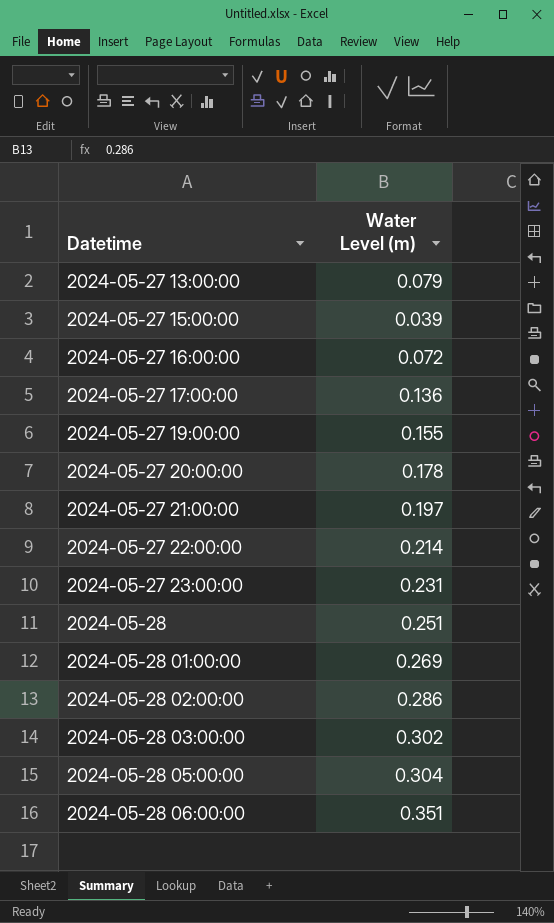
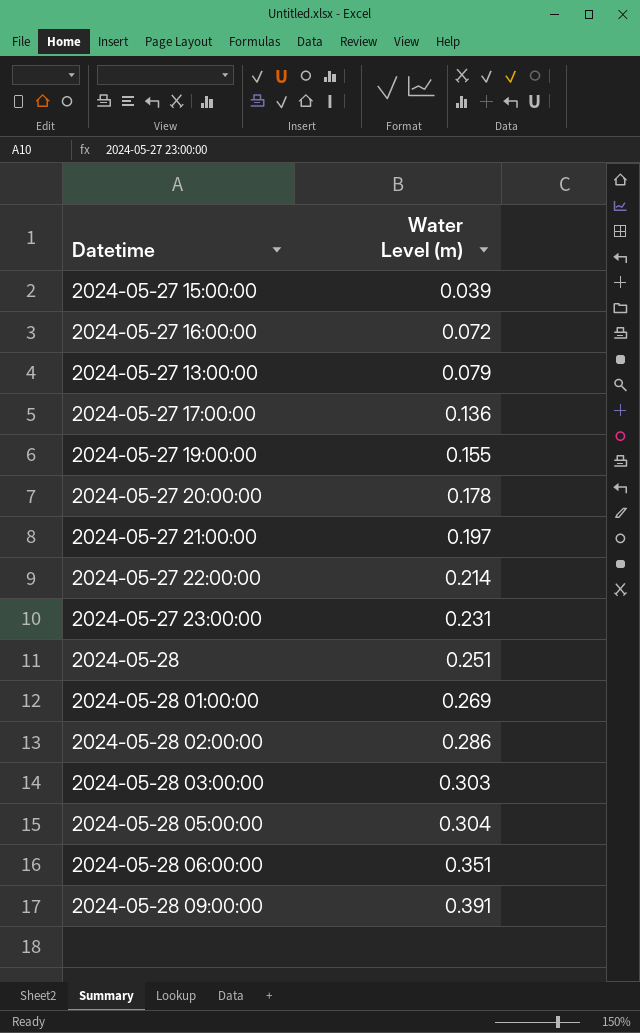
row order: Datetime ascending -> Water Level (m) ascending
2024-05-28 03:00:00 | Water Level (m): 0.302 -> 0.303
row 2024-05-28 09:00:00: none -> 0.391

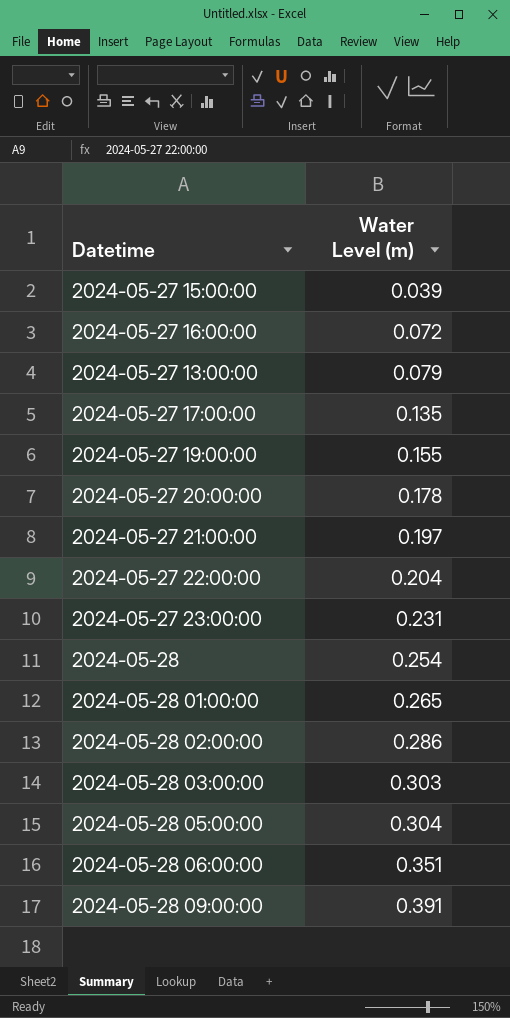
2024-05-27 17:00:00 | Water Level (m): 0.136 -> 0.135
2024-05-27 22:00:00 | Water Level (m): 0.214 -> 0.204
2024-05-28 | Water Level (m): 0.251 -> 0.254
2024-05-28 01:00:00 | Water Level (m): 0.269 -> 0.265

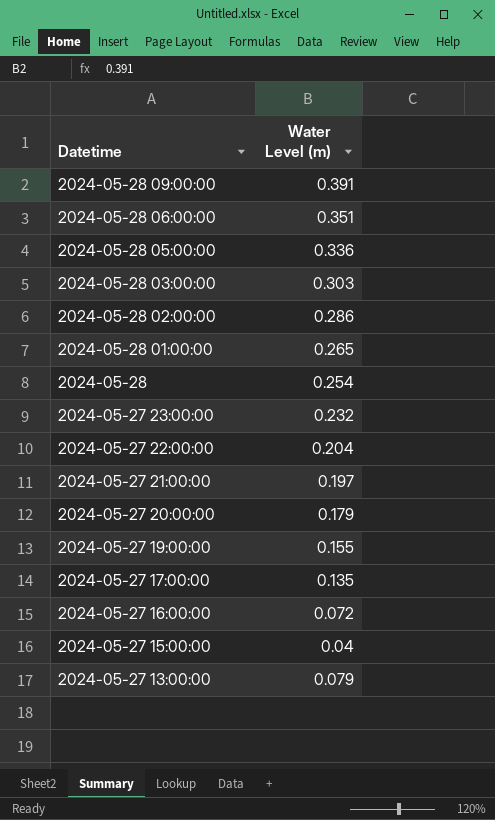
row order: Water Level (m) ascending -> Datetime descending
2024-05-28 05:00:00 | Water Level (m): 0.304 -> 0.336
2024-05-27 23:00:00 | Water Level (m): 0.231 -> 0.232
2024-05-27 20:00:00 | Water Level (m): 0.178 -> 0.179
2024-05-27 15:00:00 | Water Level (m): 0.039 -> 0.04

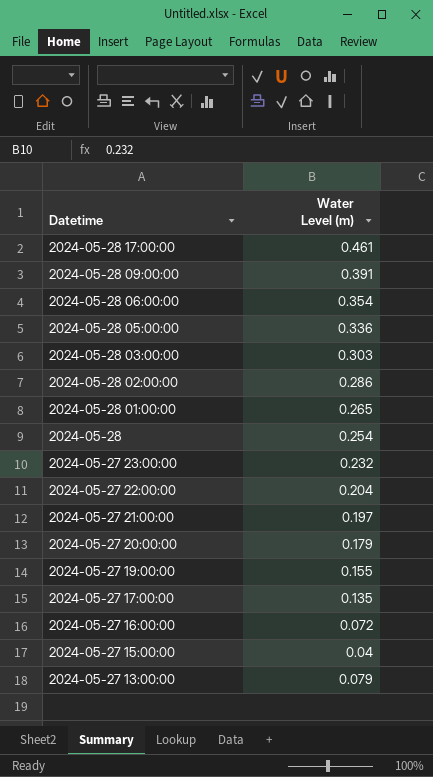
row 2024-05-28 17:00:00: none -> 0.461
2024-05-28 06:00:00 | Water Level (m): 0.351 -> 0.354

